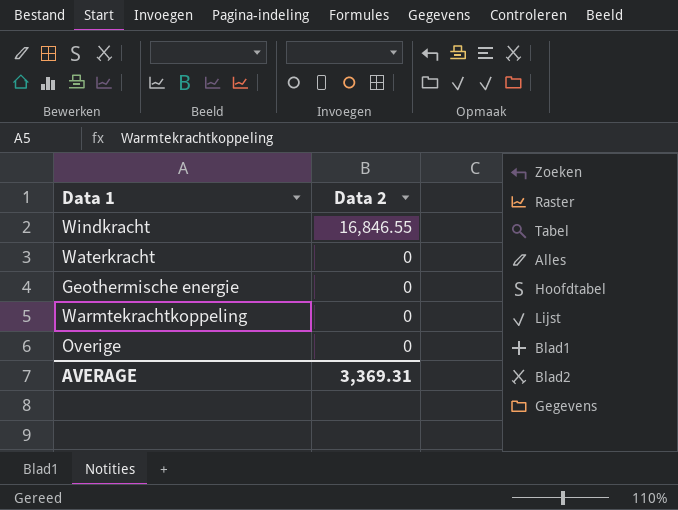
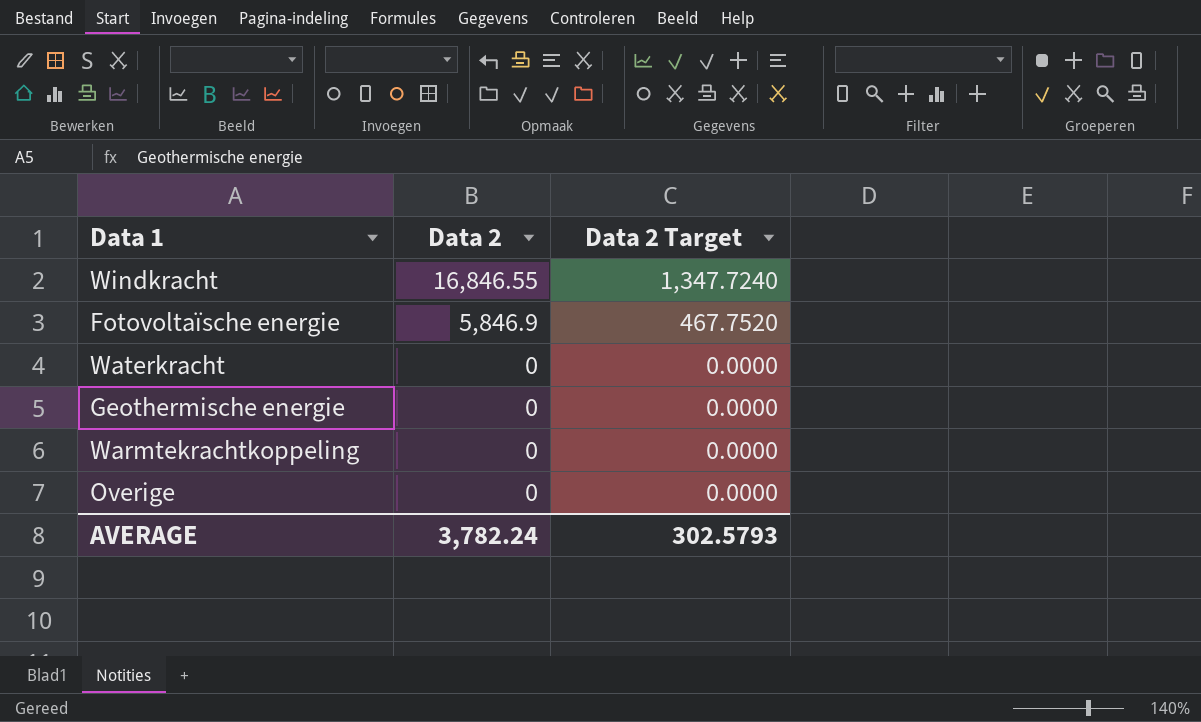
column Data 2 Target | formula: none -> [Data 2] * 0.08
row Fotovoltaïsche energie: none -> 5,846.9 | 467.7520
AVERAGE | Data 2: 3,369.31 -> 3,782.24

